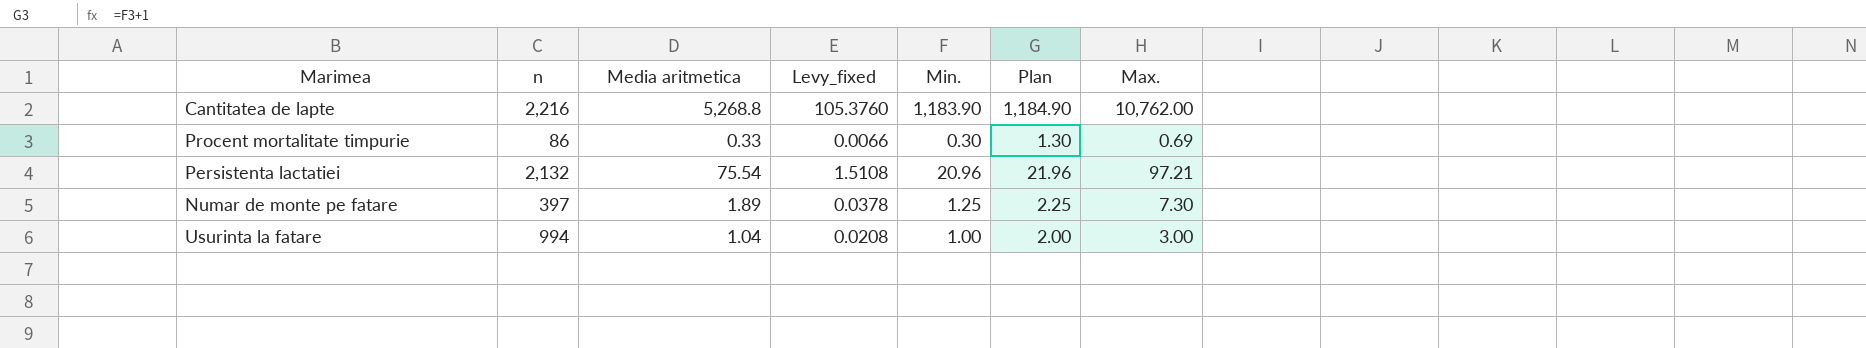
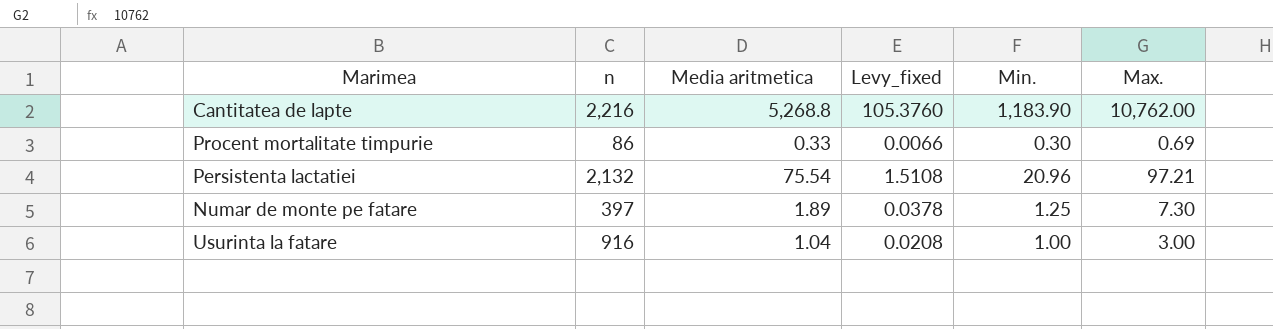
column Plan | formula: [Min.] + 1 -> none
Usurinta la fatare | n: 994 -> 916

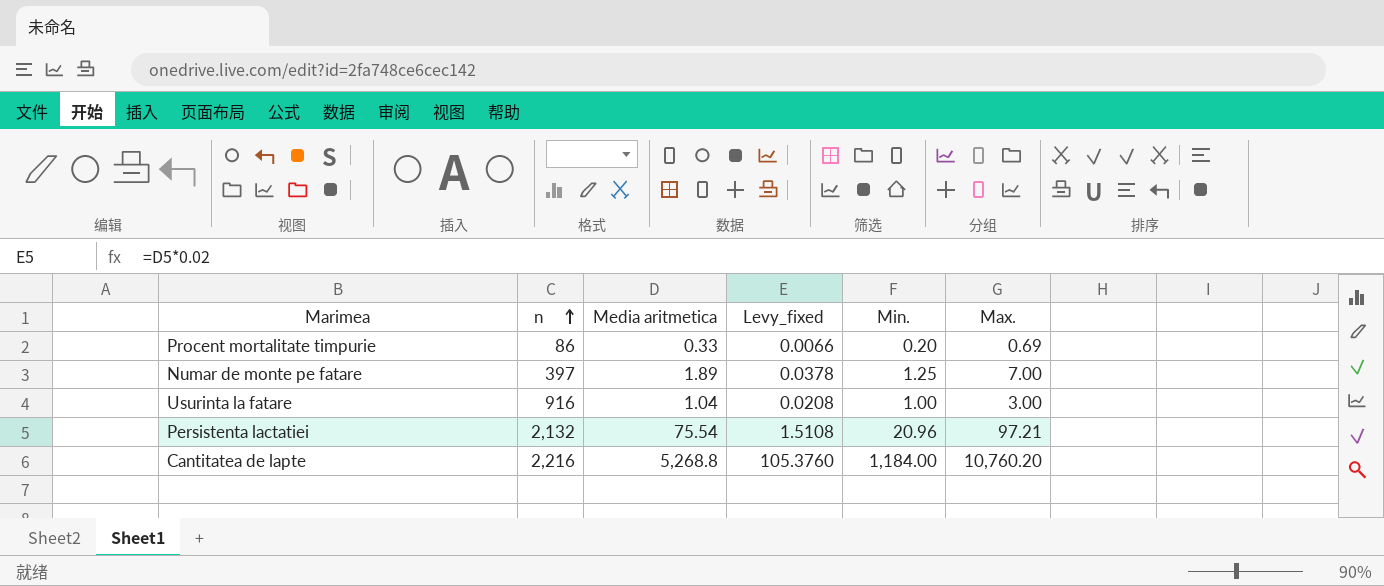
row order: none -> n ascending
Procent mortalitate timpurie | Min.: 0.30 -> 0.20
Numar de monte pe fatare | Max.: 7.30 -> 7.00
Cantitatea de lapte | Min.: 1,183.90 -> 1,184.00
Cantitatea de lapte | Max.: 10,762.00 -> 10,760.20

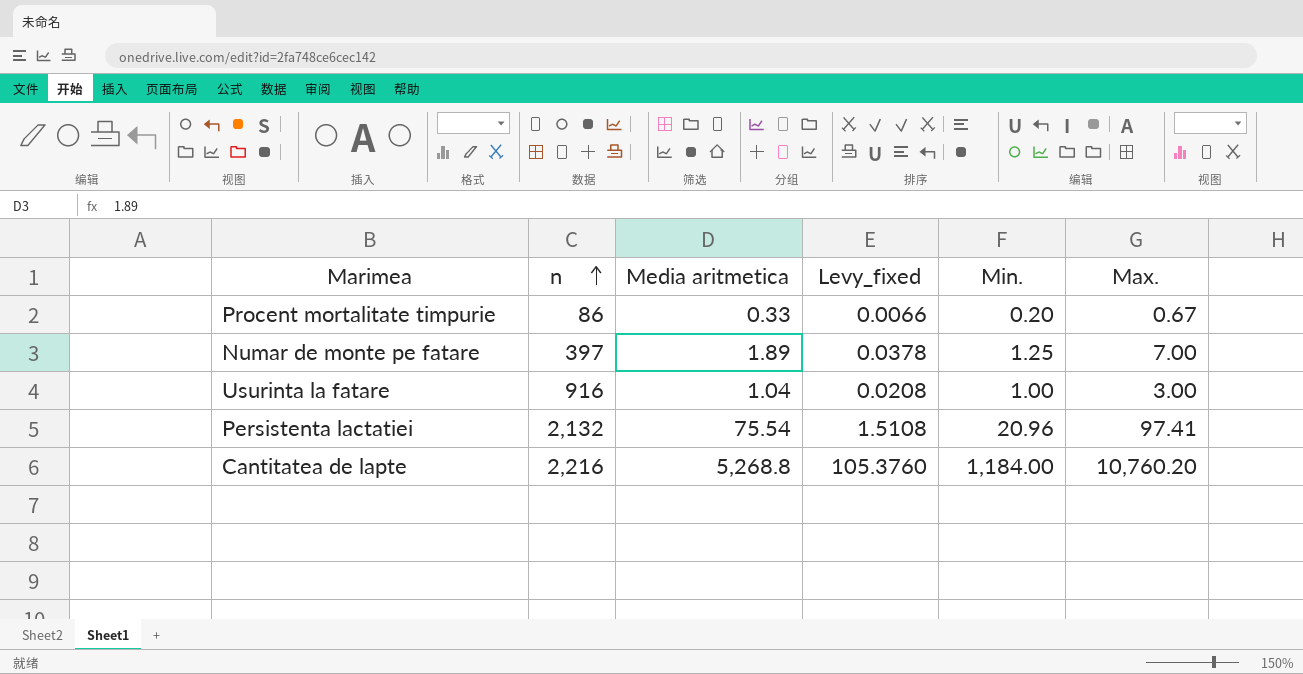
Procent mortalitate timpurie | Max.: 0.69 -> 0.67
Persistenta lactatiei | Max.: 97.21 -> 97.41

